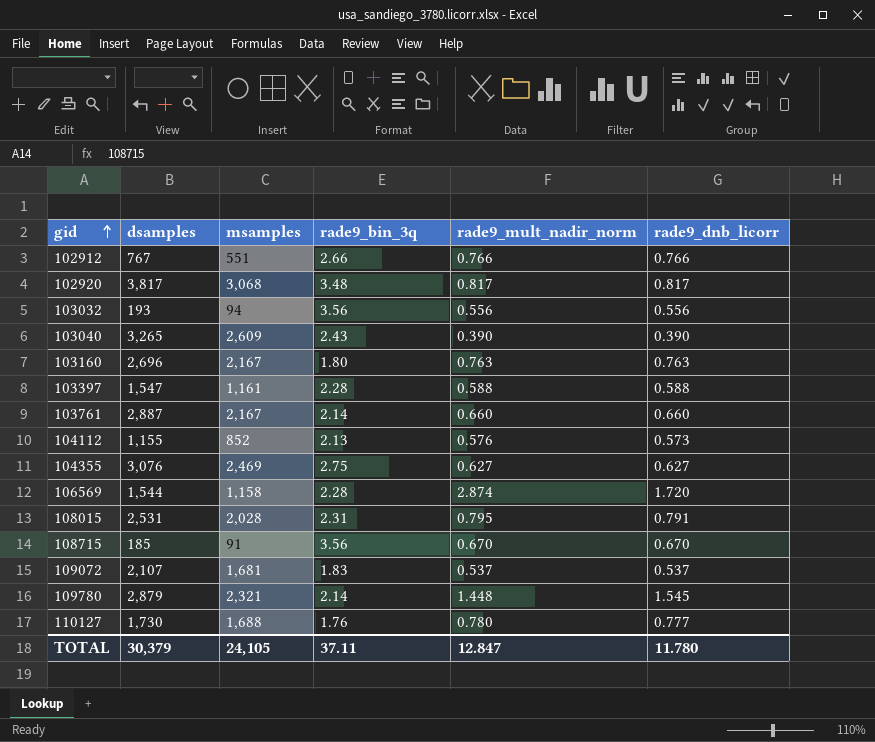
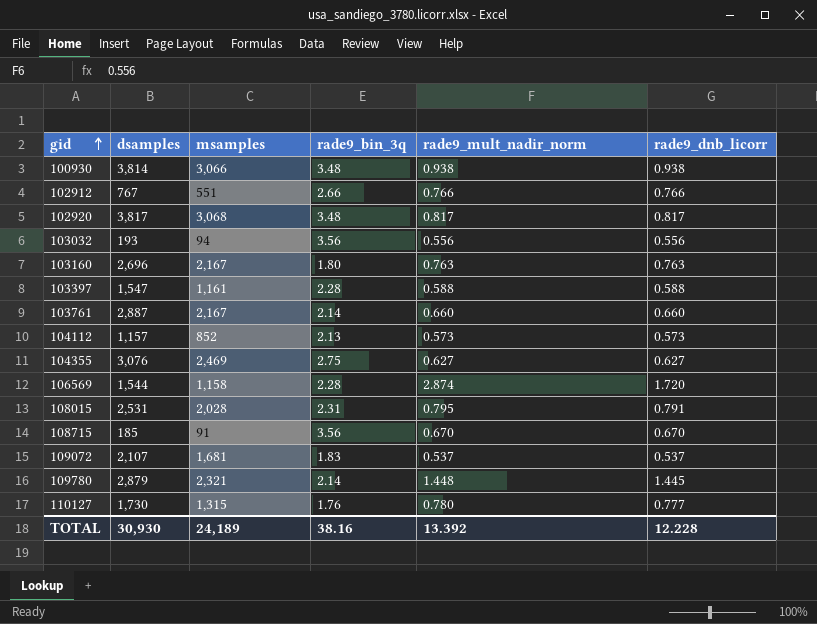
row 103040: 3,265 | 2,609 | 2.43 | 0.390 | 0.390 -> none
row 100930: none -> 3,814 | 3,066 | 3.48 | 0.938 | 0.938
104112 | dsamples: 1,155 -> 1,157
104112 | rade9_mult_nadir_norm: 0.576 -> 0.573
109780 | rade9_dnb_licorr: 1.545 -> 1.445
110127 | msamples: 1,688 -> 1,315
TOTAL | dsamples: 30,379 -> 30,930
TOTAL | msamples: 24,105 -> 24,189
TOTAL | rade9_bin_3q: 37.11 -> 38.16
TOTAL | rade9_mult_nadir_norm: 12.847 -> 13.392
TOTAL | rade9_dnb_licorr: 11.780 -> 12.228

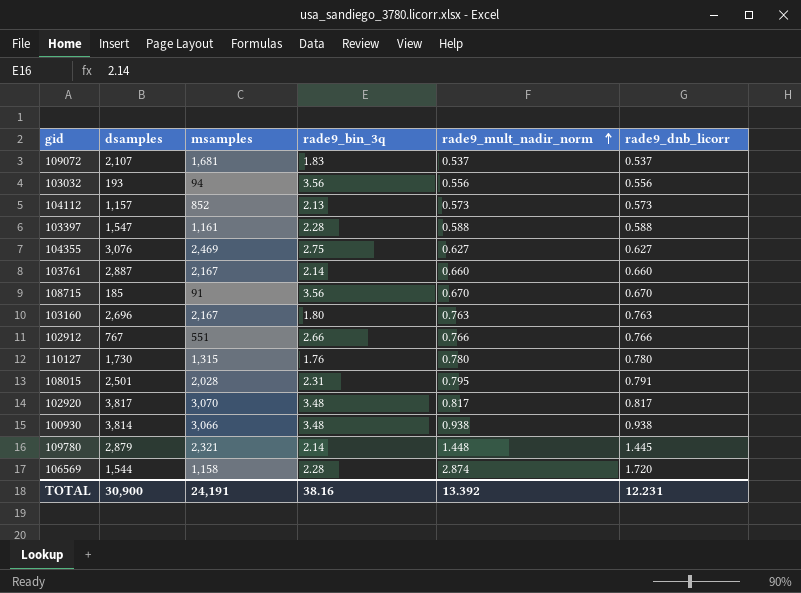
row order: gid ascending -> rade9_mult_nadir_norm ascending
110127 | rade9_dnb_licorr: 0.777 -> 0.780
108015 | dsamples: 2,531 -> 2,501
102920 | msamples: 3,068 -> 3,070
TOTAL | dsamples: 30,930 -> 30,900
TOTAL | msamples: 24,189 -> 24,191
TOTAL | rade9_dnb_licorr: 12.228 -> 12.231

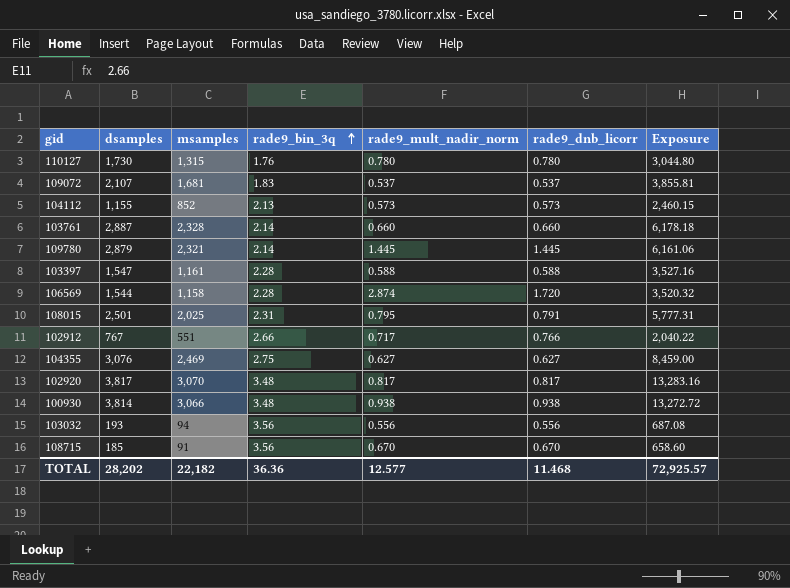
row order: rade9_mult_nadir_norm ascending -> rade9_bin_3q ascending
column Exposure | formula: none -> [dsamples] * [rade9_bin_3q]
row 103160: 2,696 | 2,167 | 1.80 | 0.763 | 0.763 -> none
104112 | dsamples: 1,157 -> 1,155
103761 | msamples: 2,167 -> 2,328
109780 | rade9_mult_nadir_norm: 1.448 -> 1.445
108015 | msamples: 2,028 -> 2,025
102912 | rade9_mult_nadir_norm: 0.766 -> 0.717
TOTAL | dsamples: 30,900 -> 28,202
TOTAL | msamples: 24,191 -> 22,182
TOTAL | rade9_bin_3q: 38.16 -> 36.36
TOTAL | rade9_mult_nadir_norm: 13.392 -> 12.577
TOTAL | rade9_dnb_licorr: 12.231 -> 11.468

